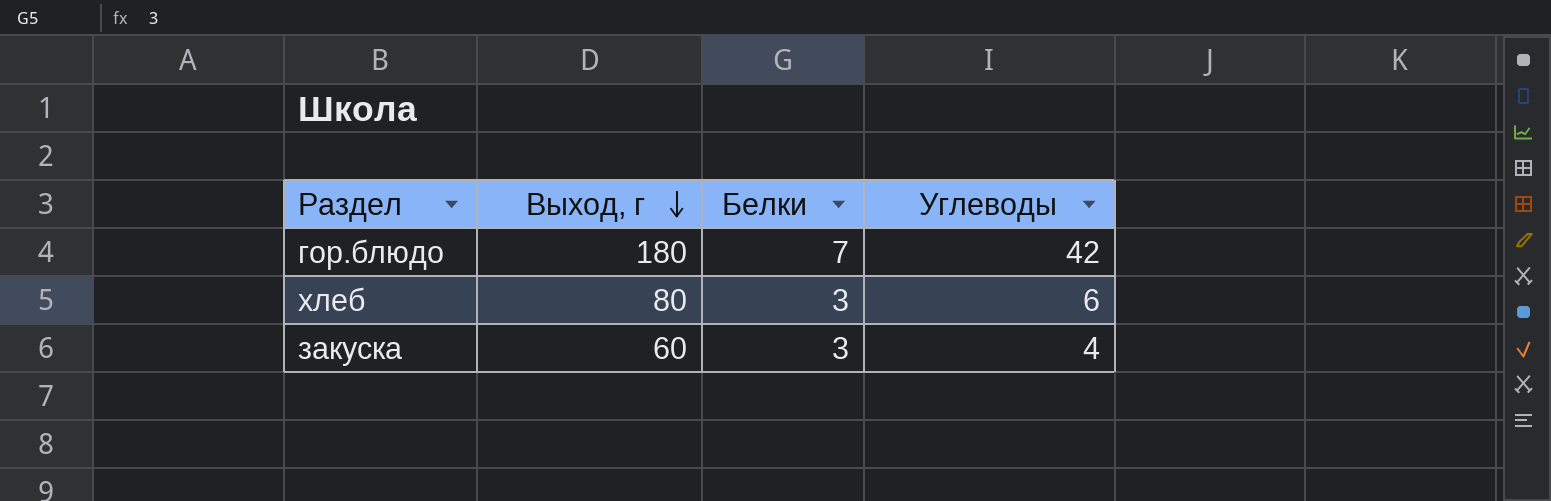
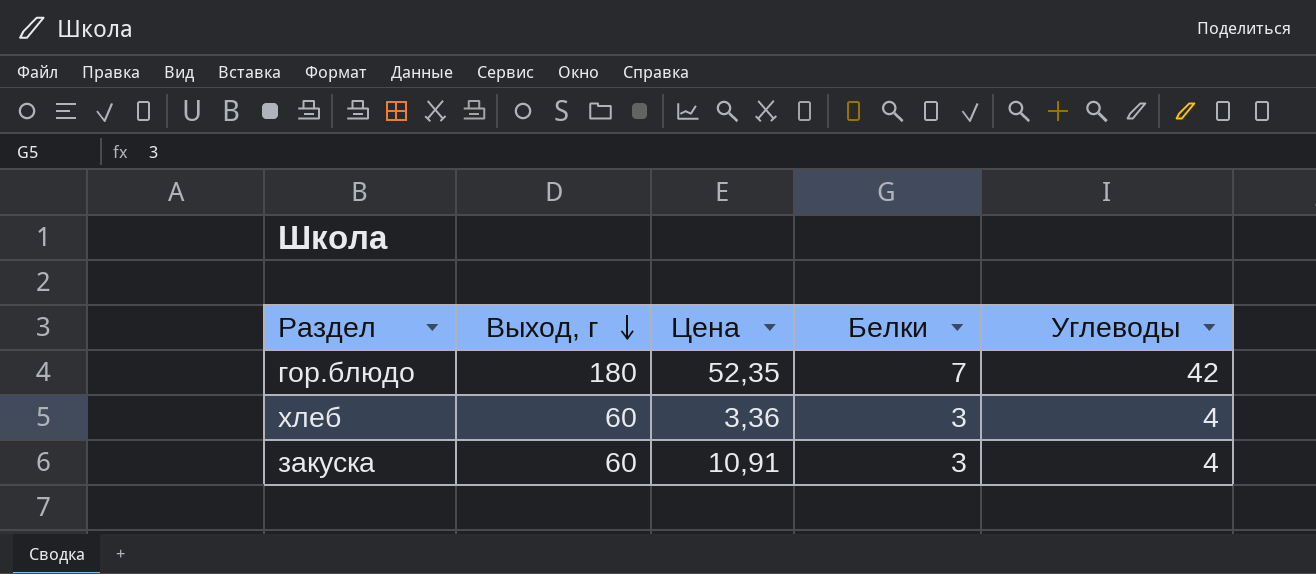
column Цена | position: none -> 3
хлеб | Выход, г: 80 -> 60
хлеб | Углеводы: 6 -> 4

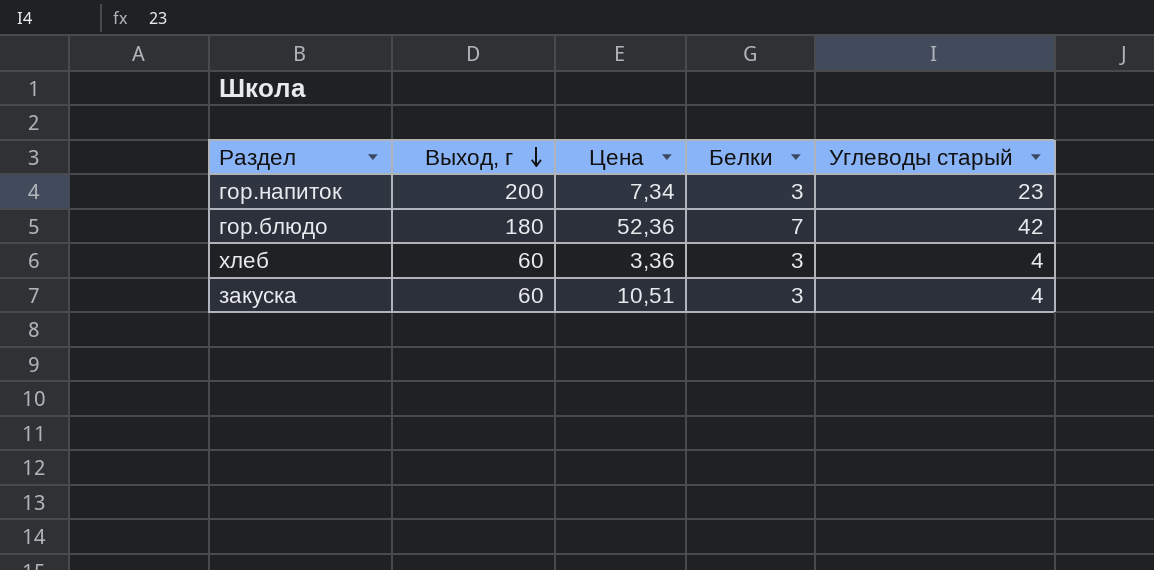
column name: Углеводы -> Углеводы старый
row гор.напиток: none -> 200 | 7,34 | 3 | 23
гор.блюдо | Цена: 52,35 -> 52,36
закуска | Цена: 10,91 -> 10,51

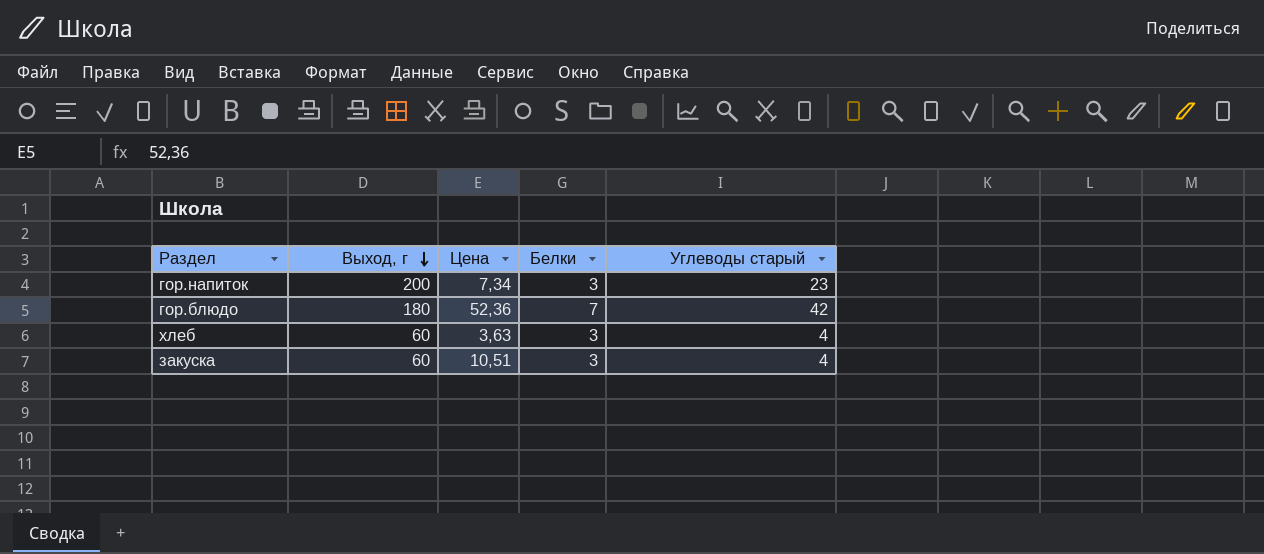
хлеб | Цена: 3,36 -> 3,63

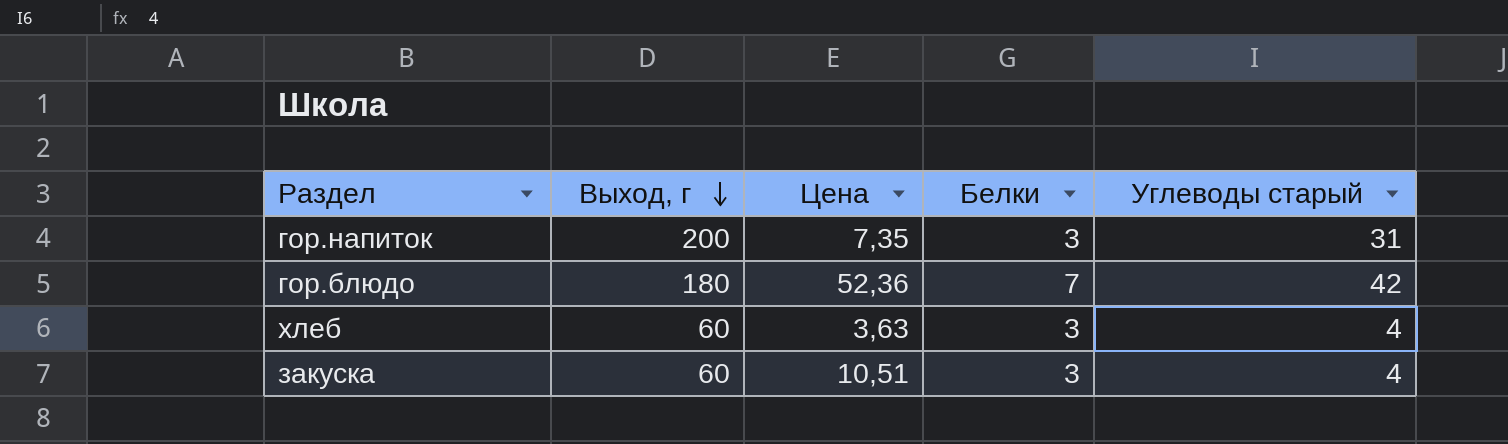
гор.напиток | Цена: 7,34 -> 7,35
гор.напиток | Углеводы старый: 23 -> 31

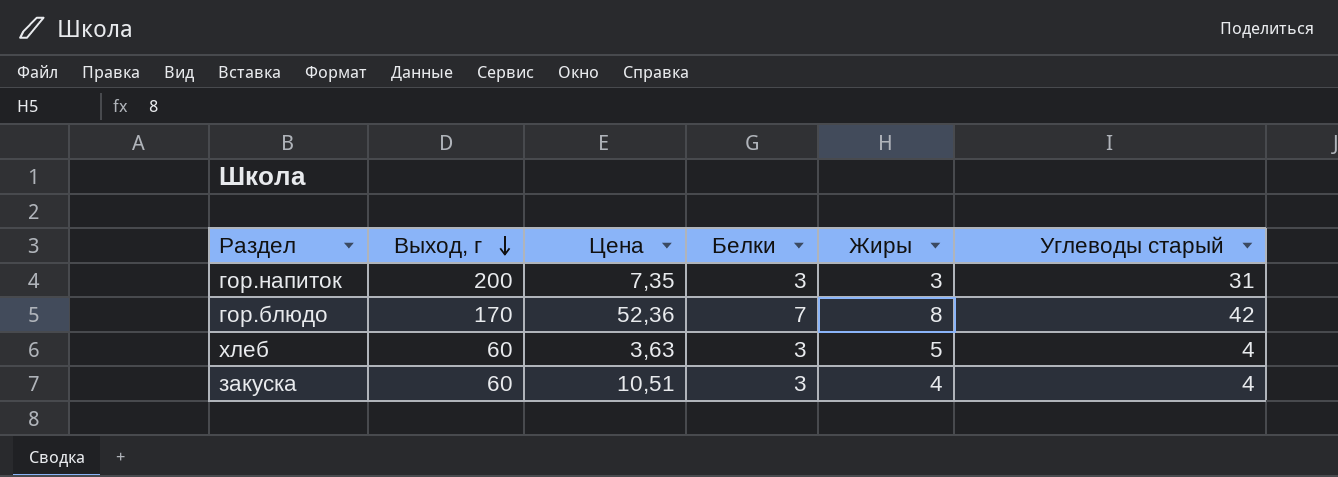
column Жиры | position: none -> 5
гор.блюдо | Выход, г: 180 -> 170

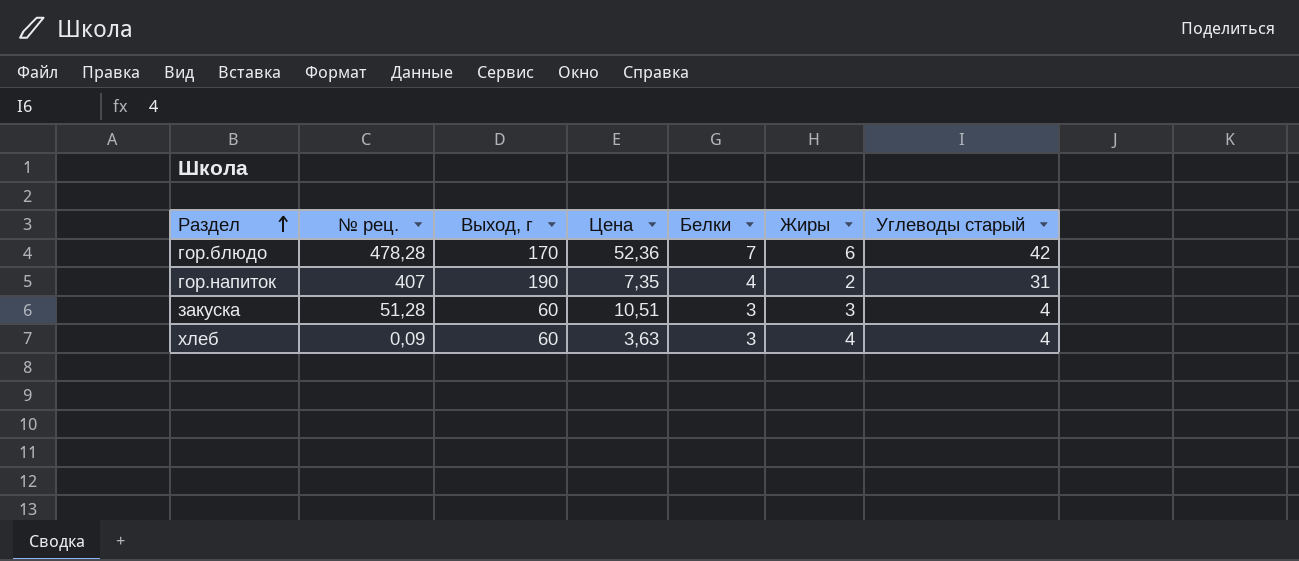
row order: Выход, г descending -> Раздел ascending
column № рец. | position: none -> 2
гор.блюдо | Жиры: 8 -> 6
гор.напиток | Выход, г: 200 -> 190
гор.напиток | Белки: 3 -> 4
гор.напиток | Жиры: 3 -> 2
закуска | Жиры: 4 -> 3
хлеб | Жиры: 5 -> 4

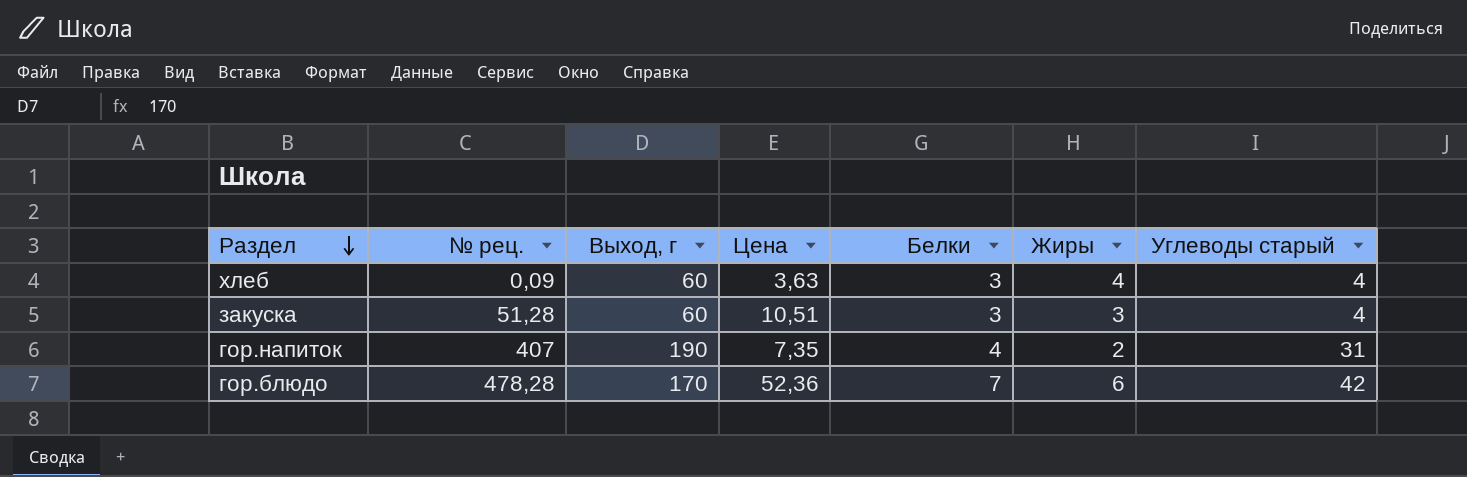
row order: Раздел ascending -> Раздел descending

